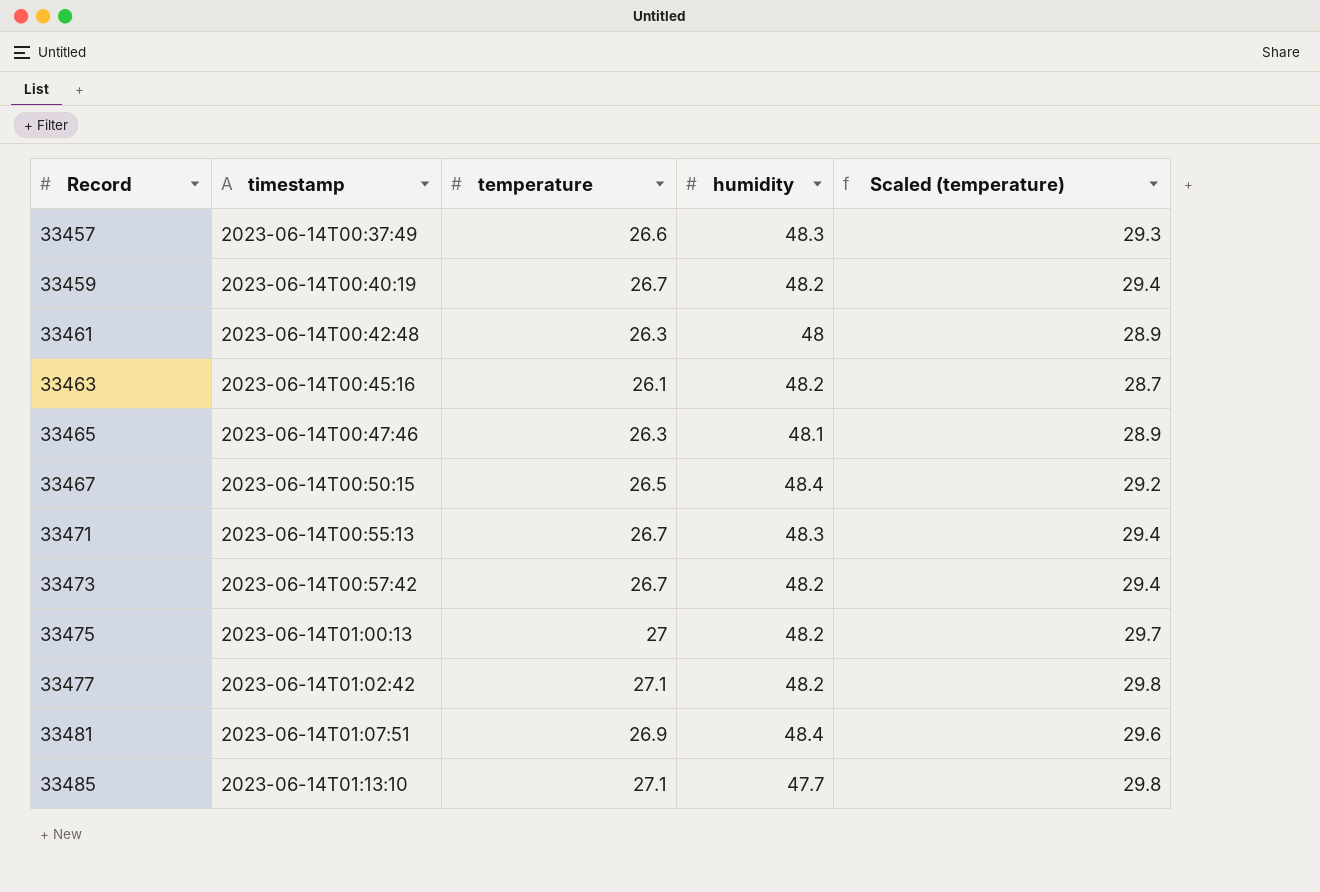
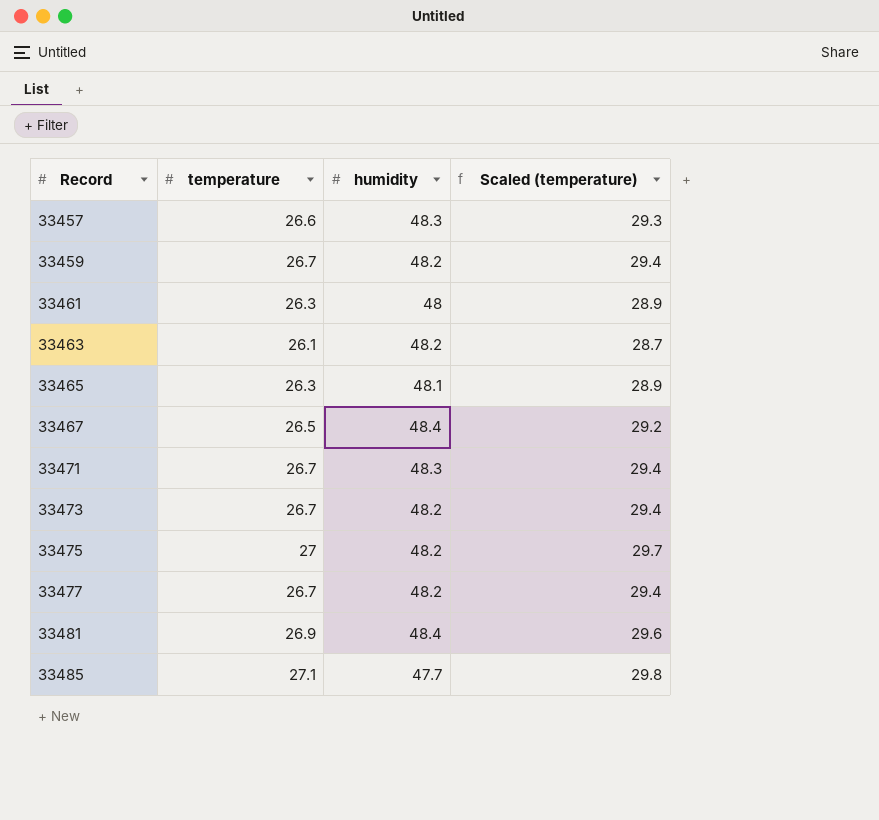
column timestamp | position: 2 -> none
33477 | temperature: 27.1 -> 26.7
33477 | Scaled (temperature): 29.8 -> 29.4

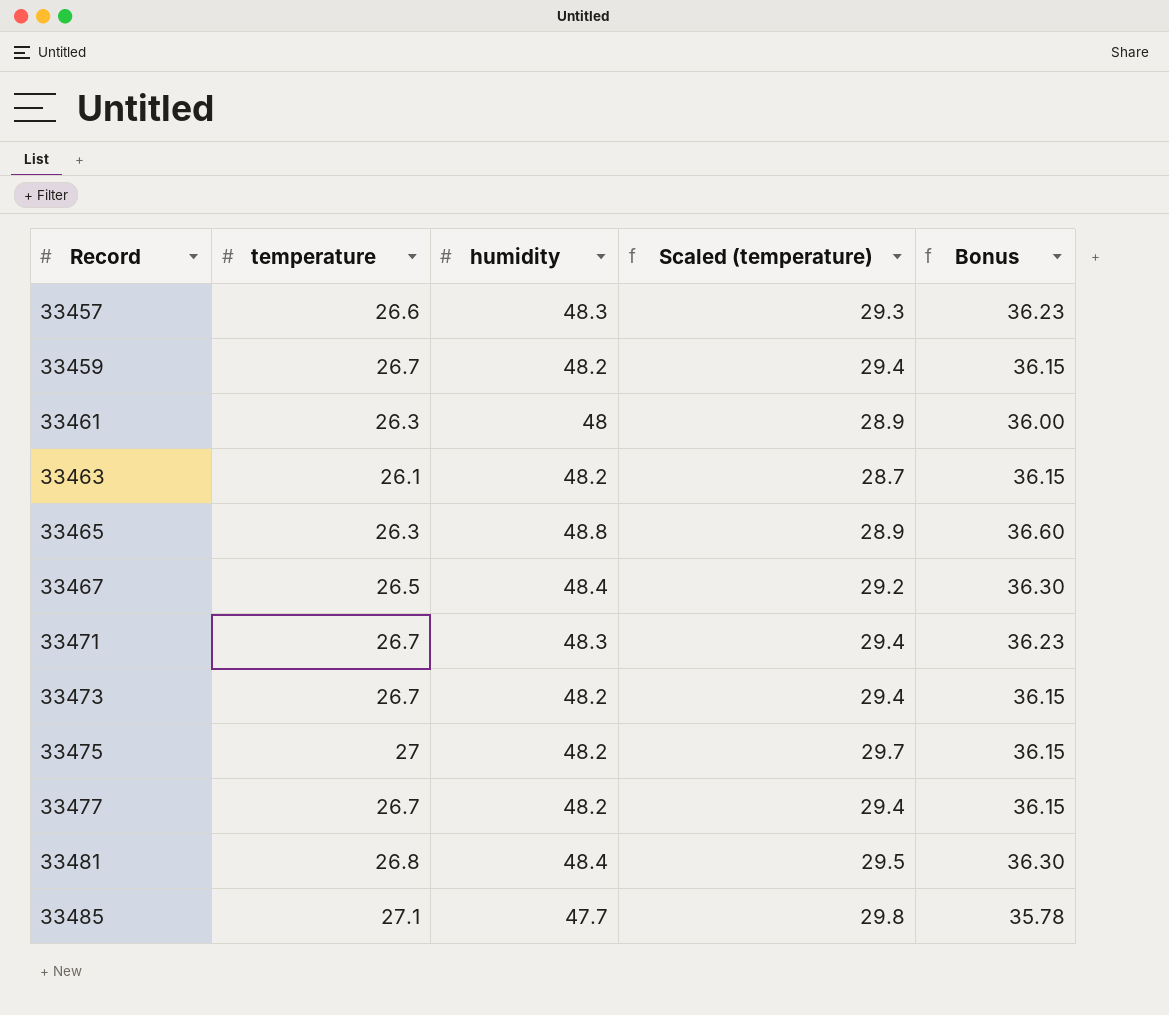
column Bonus | formula: none -> [humidity] * 0.75
33465 | humidity: 48.1 -> 48.8
33481 | temperature: 26.9 -> 26.8
33481 | Scaled (temperature): 29.6 -> 29.5

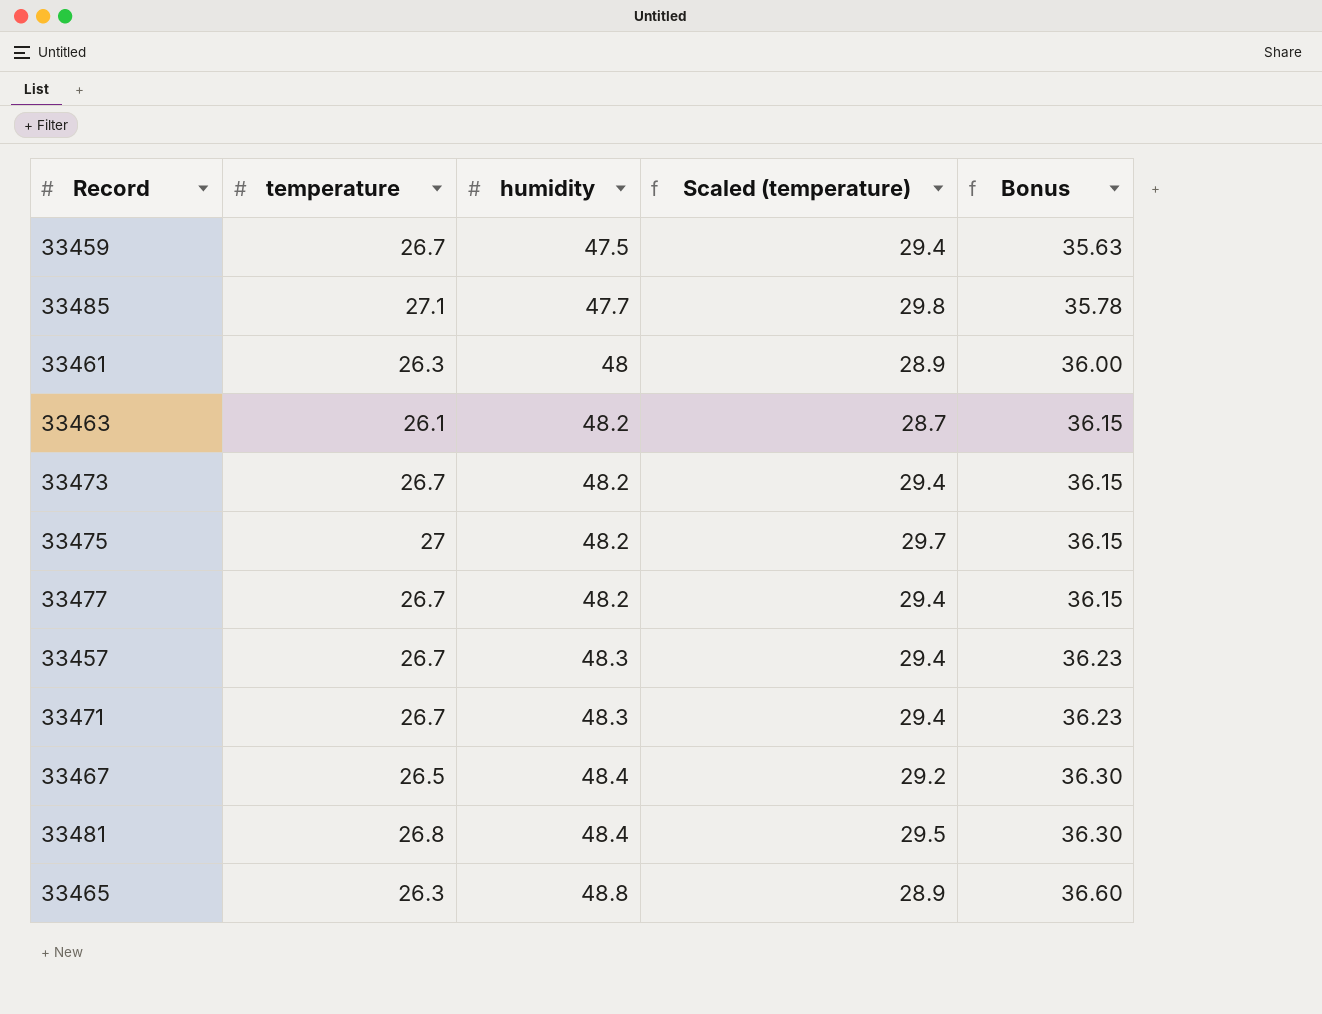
row order: Record ascending -> humidity ascending
33459 | humidity: 48.2 -> 47.5
33459 | Bonus: 36.15 -> 35.63
33457 | temperature: 26.6 -> 26.7
33457 | Scaled (temperature): 29.3 -> 29.4

